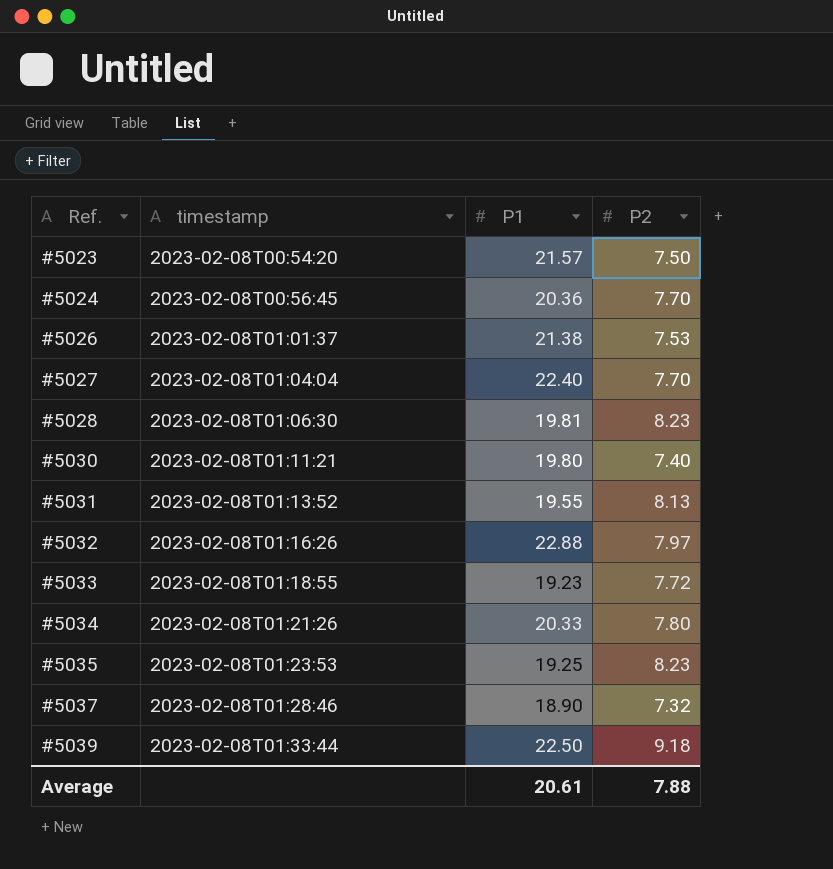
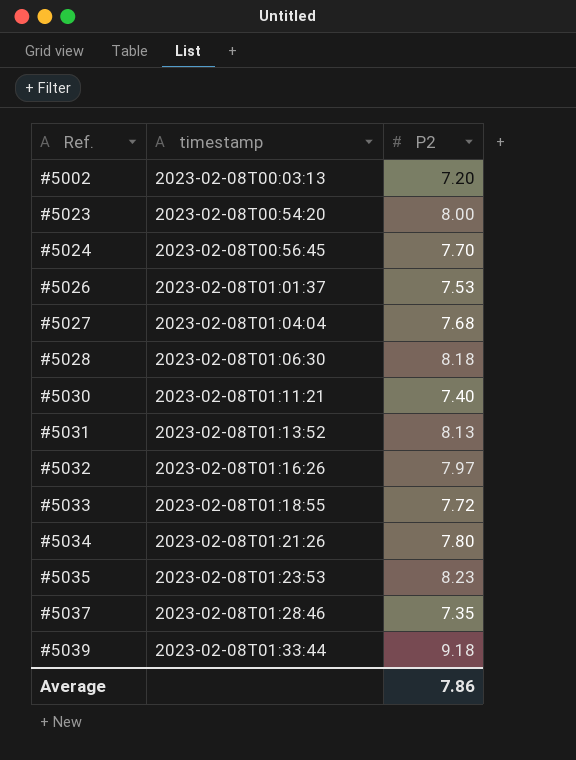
column P1 | position: 3 -> none
row #5002: none -> 2023-02-08T00:03:13 | 7.20
#5023 | P2: 7.50 -> 8.00
#5027 | P2: 7.70 -> 7.68
#5028 | P2: 8.23 -> 8.18
#5037 | P2: 7.32 -> 7.35
Average | P2: 7.88 -> 7.86

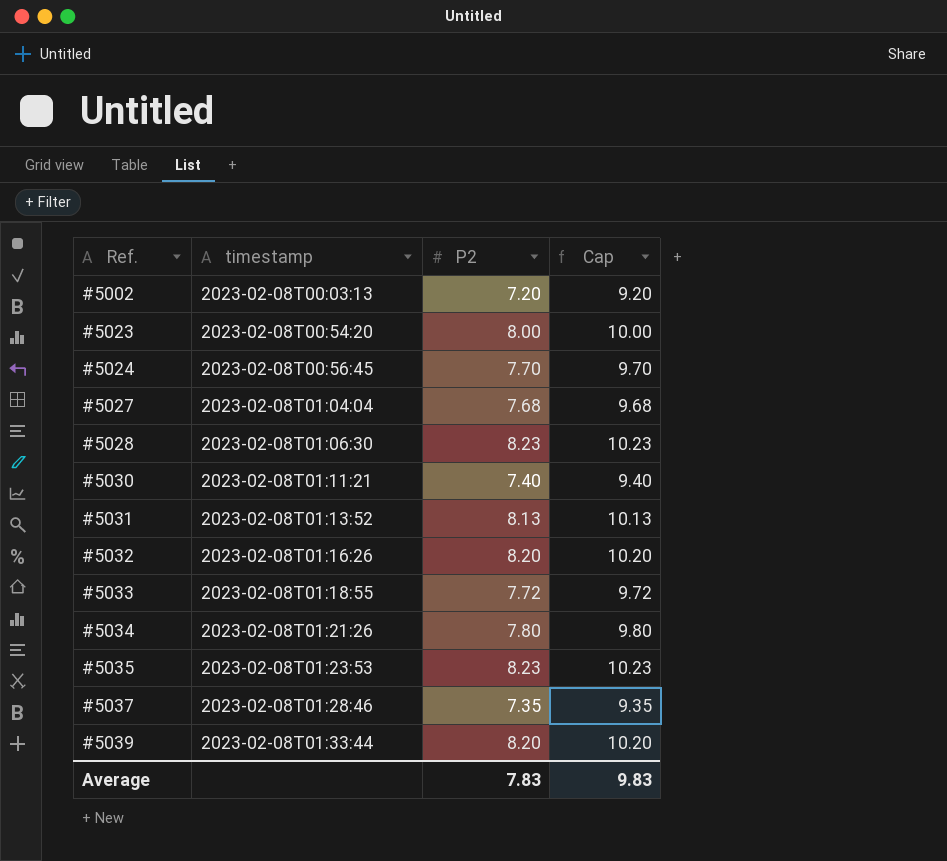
column Cap | formula: none -> [P2] + 2
row #5026: 2023-02-08T01:01:37 | 7.53 -> none
#5028 | P2: 8.18 -> 8.23
#5032 | P2: 7.97 -> 8.20
#5039 | P2: 9.18 -> 8.20
Average | P2: 7.86 -> 7.83

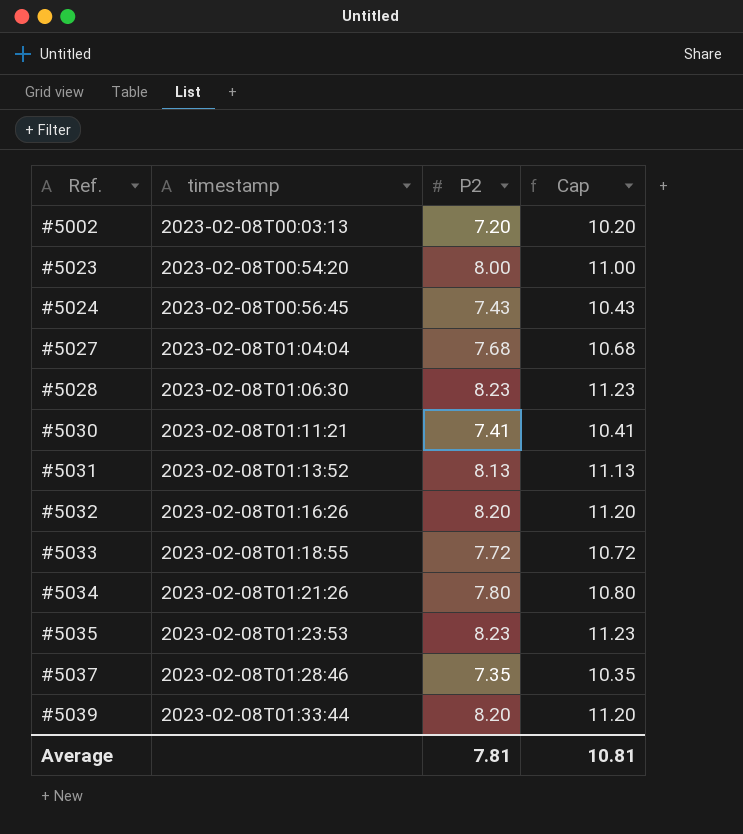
column Cap | formula: [P2] + 2 -> [P2] + 3
#5024 | P2: 7.70 -> 7.43
#5030 | P2: 7.40 -> 7.41
Average | P2: 7.83 -> 7.81
Average | Cap: 9.83 -> 10.81

